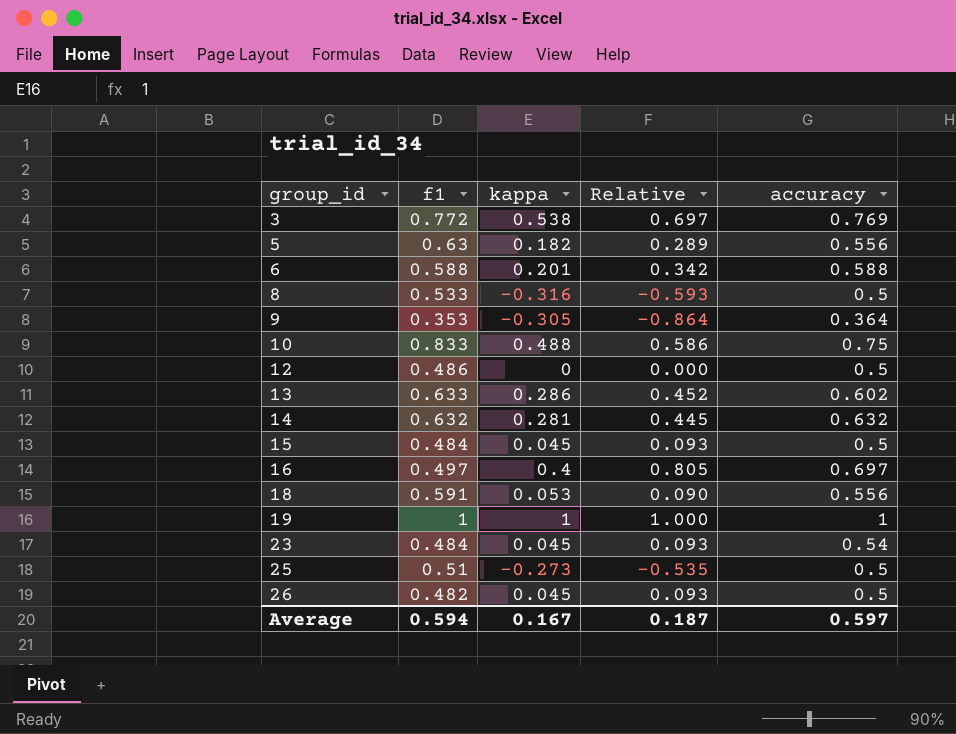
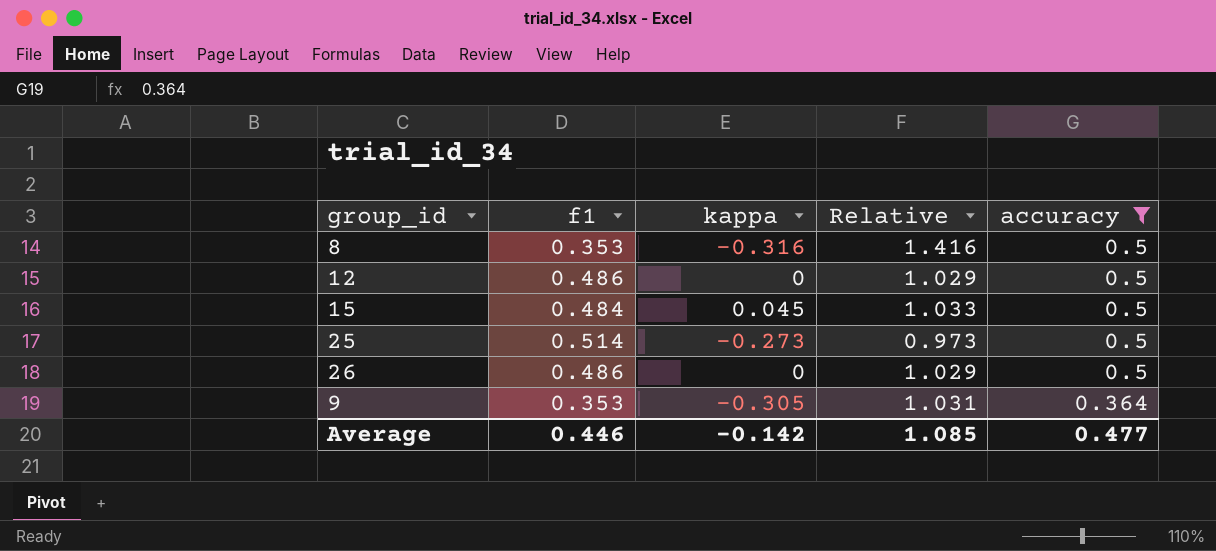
filter: none -> accuracy <= 0.5
row order: group_id ascending -> accuracy descending
column Relative | formula: [kappa] / [f1] -> [accuracy] / [f1]
8 | f1: 0.533 -> 0.353
25 | f1: 0.51 -> 0.514
26 | f1: 0.482 -> 0.486
26 | kappa: 0.045 -> 0
Average | f1: 0.594 -> 0.446
Average | kappa: 0.167 -> -0.142
Average | Relative: 0.187 -> 1.085
Average | accuracy: 0.597 -> 0.477

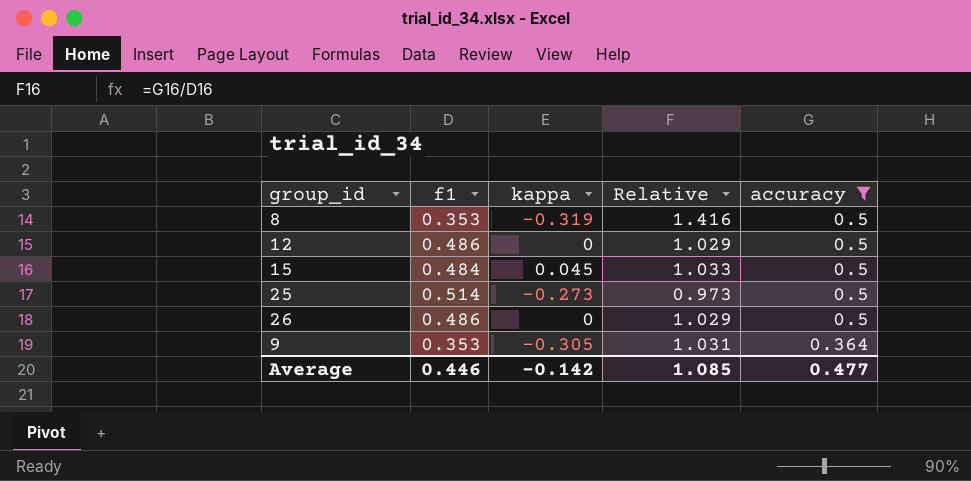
8 | kappa: -0.316 -> -0.319

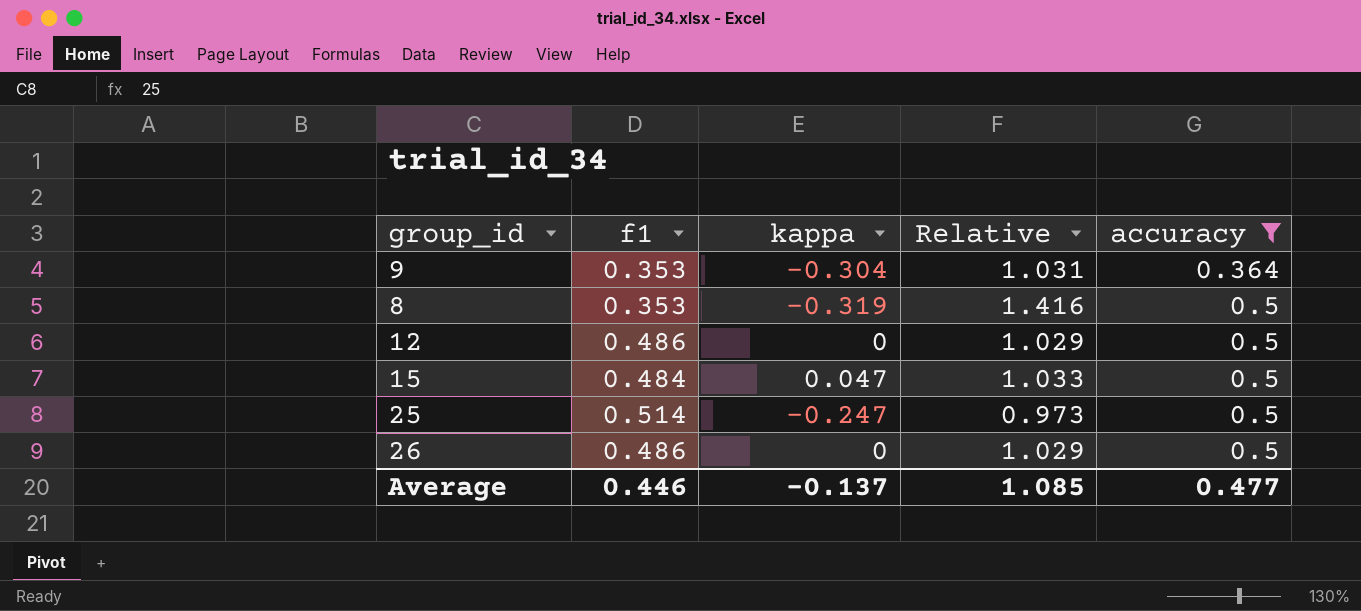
row order: accuracy descending -> accuracy ascending
9 | kappa: -0.305 -> -0.304
15 | kappa: 0.045 -> 0.047
25 | kappa: -0.273 -> -0.247
Average | kappa: -0.142 -> -0.137

